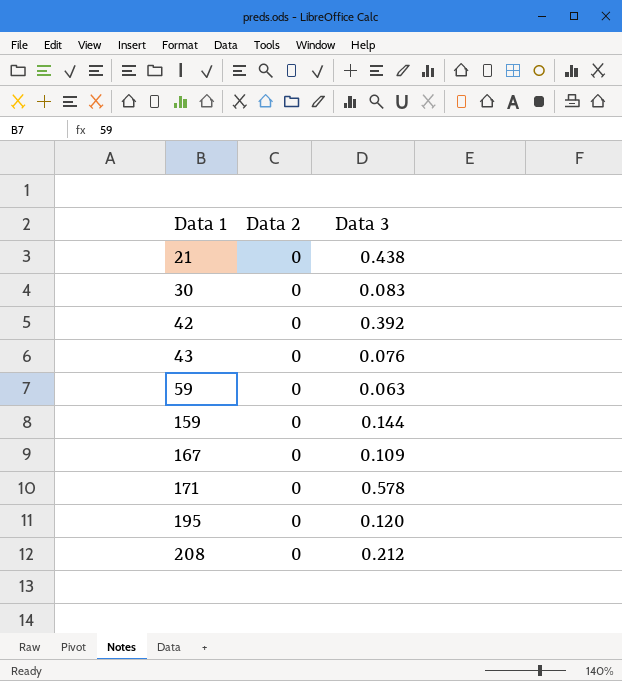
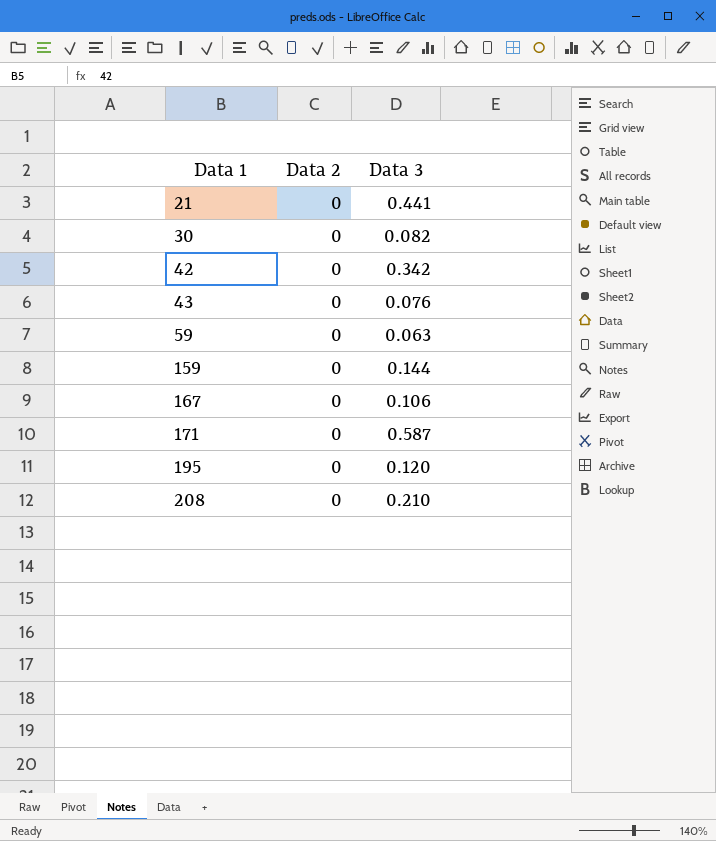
21 | Data 3: 0.438 -> 0.441
30 | Data 3: 0.083 -> 0.082
42 | Data 3: 0.392 -> 0.342
167 | Data 3: 0.109 -> 0.106
171 | Data 3: 0.578 -> 0.587
208 | Data 3: 0.212 -> 0.210

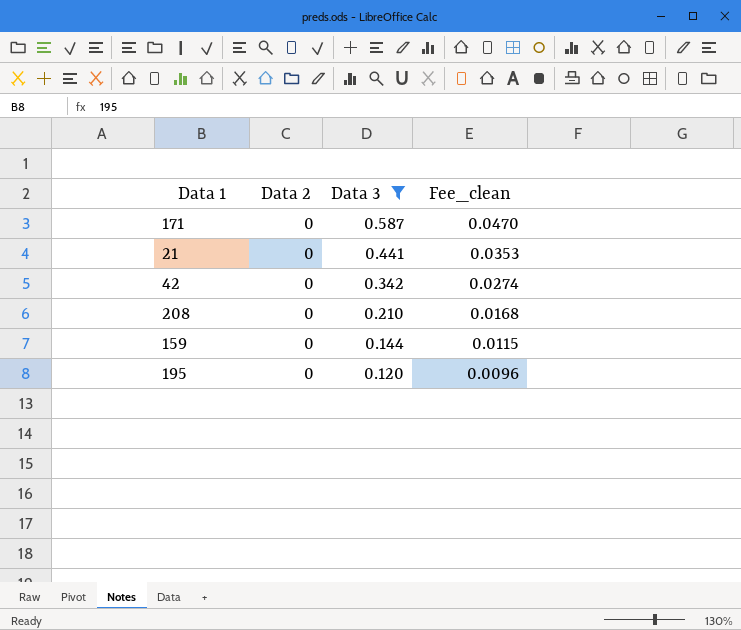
filter: none -> Data 3 >= 0.120
row order: Data 1 ascending -> Data 3 descending
column Fee_clean | formula: none -> [Data 3] * 0.08

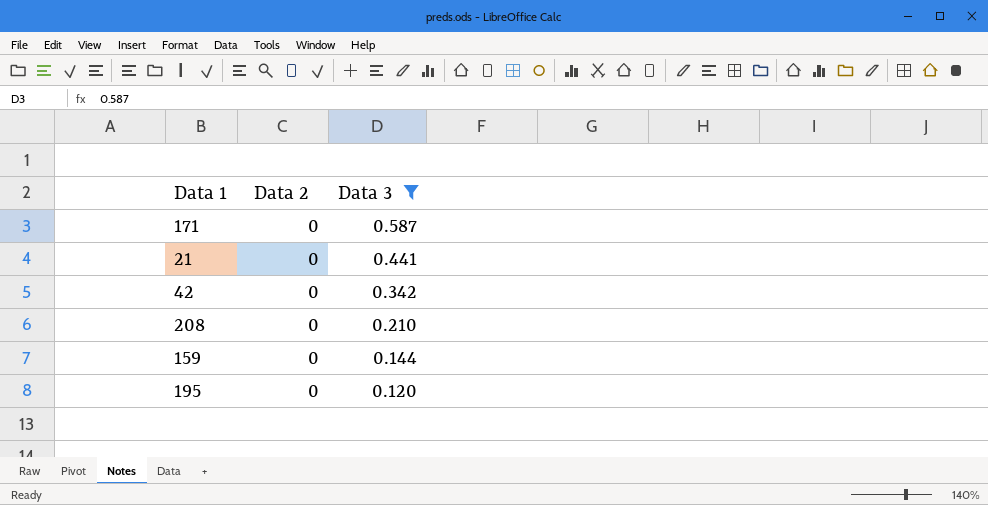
column Fee_clean | formula: [Data 3] * 0.08 -> none

